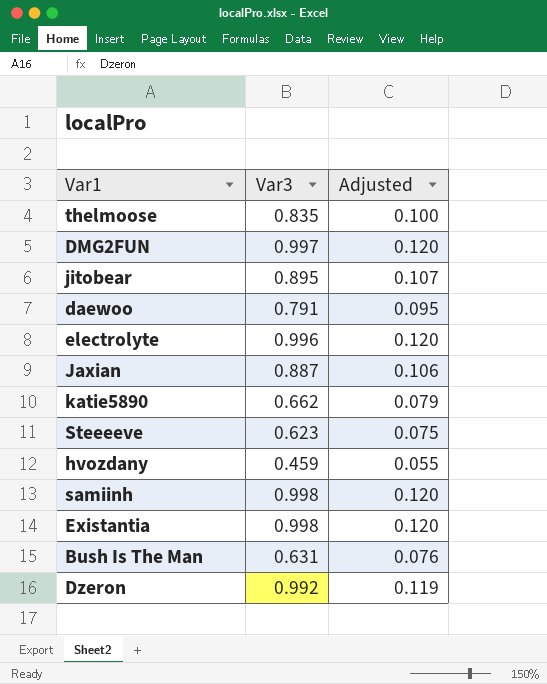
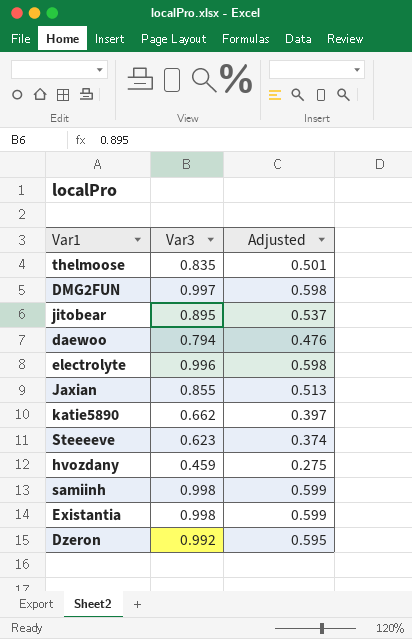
column Adjusted | formula: [Var3] * 0.12 -> [Var3] * 0.6
row Bush Is The Man: 0.631 | 0.076 -> none
daewoo | Var3: 0.791 -> 0.794
Jaxian | Var3: 0.887 -> 0.855

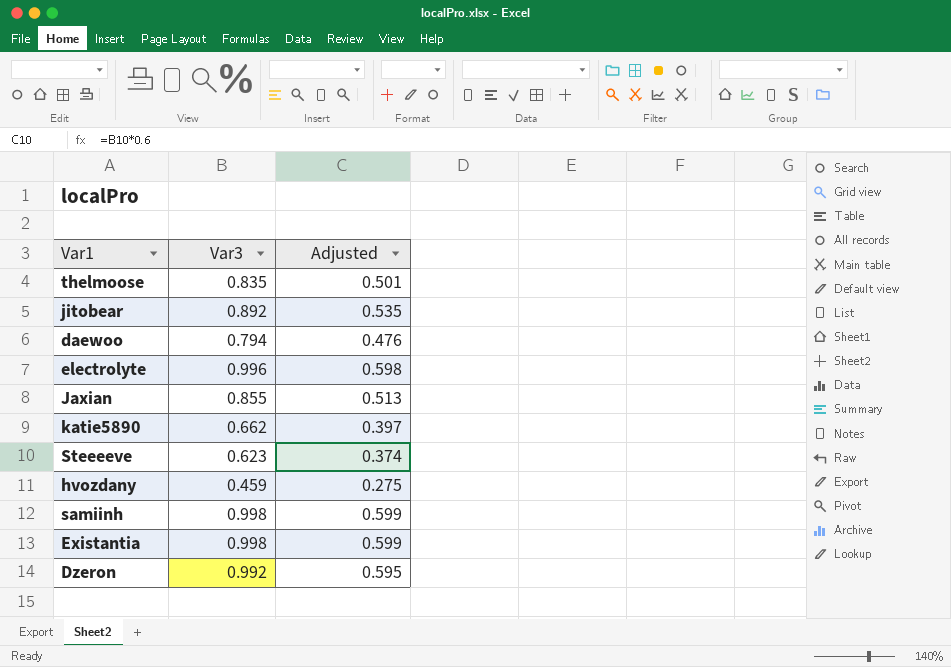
row DMG2FUN: 0.997 | 0.598 -> none
jitobear | Var3: 0.895 -> 0.892
jitobear | Adjusted: 0.537 -> 0.535

